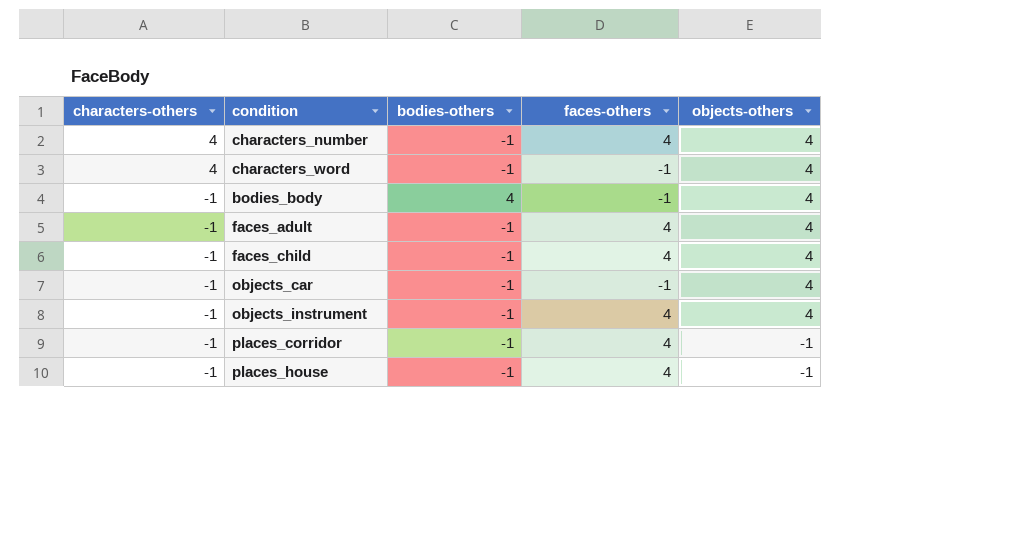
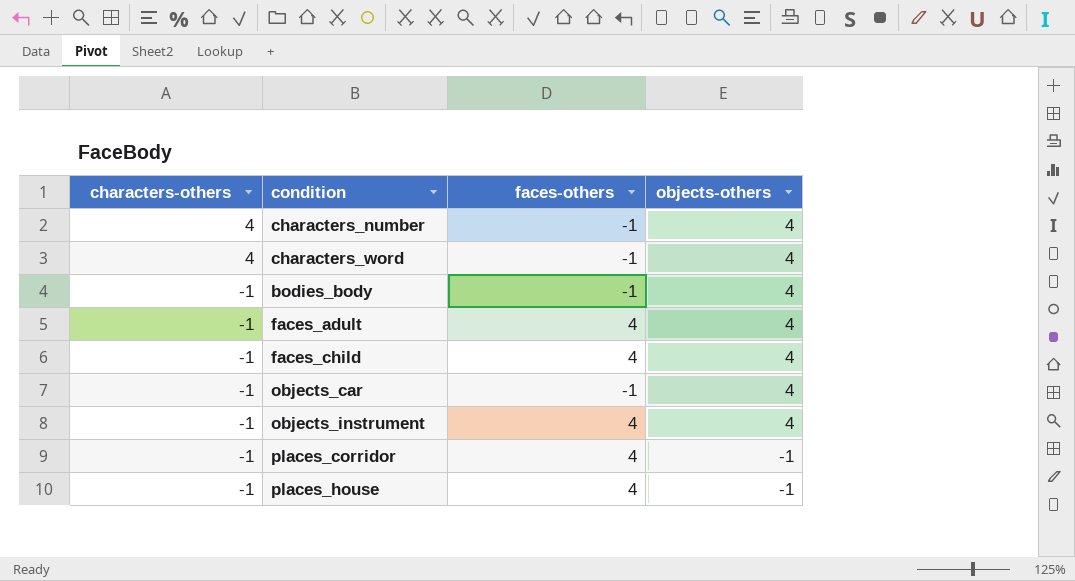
column bodies-others | position: 3 -> none
characters_number | faces-others: 4 -> -1

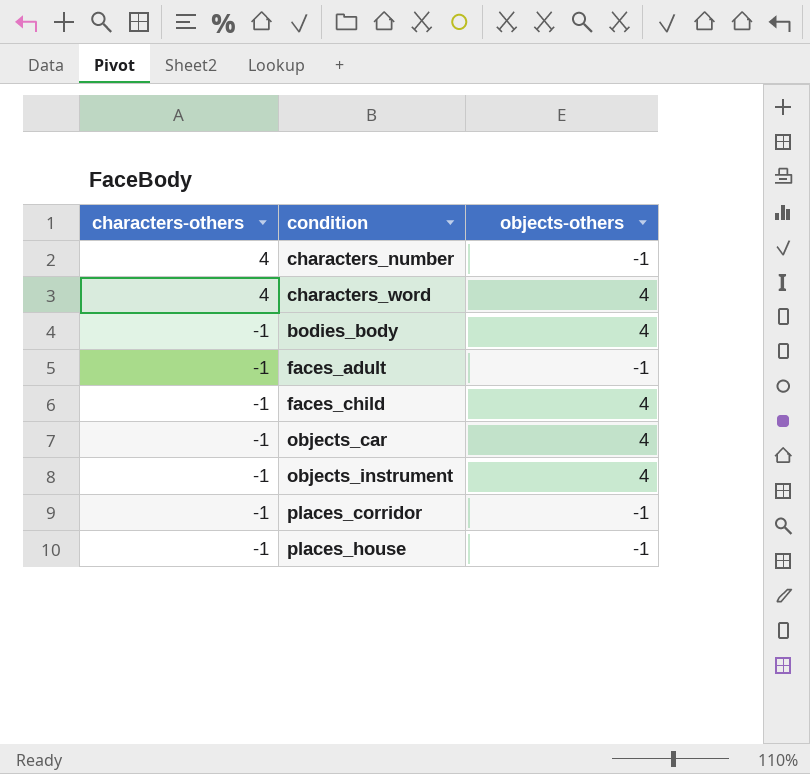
column faces-others | position: 3 -> none
characters_number | objects-others: 4 -> -1
faces_adult | objects-others: 4 -> -1

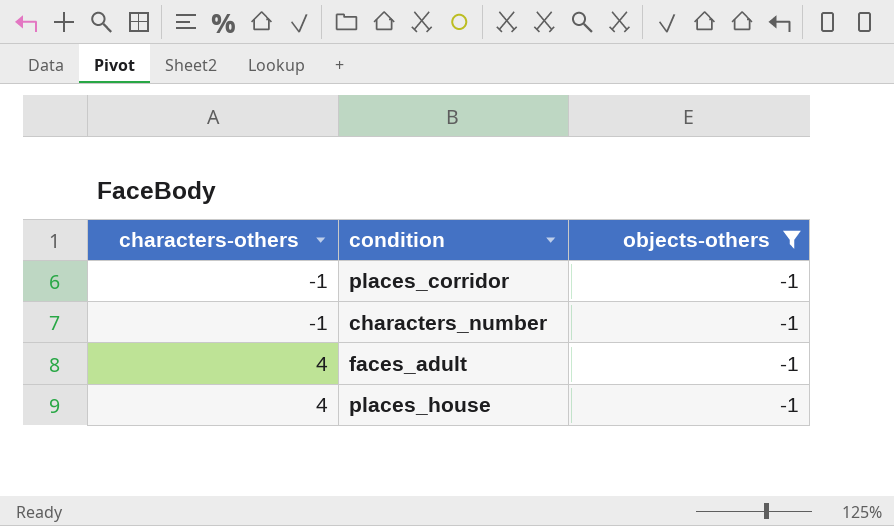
filter: none -> objects-others = -1
row order: characters-others descending -> characters-others ascending
characters_number | characters-others: 4 -> -1
faces_adult | characters-others: -1 -> 4
places_house | characters-others: -1 -> 4

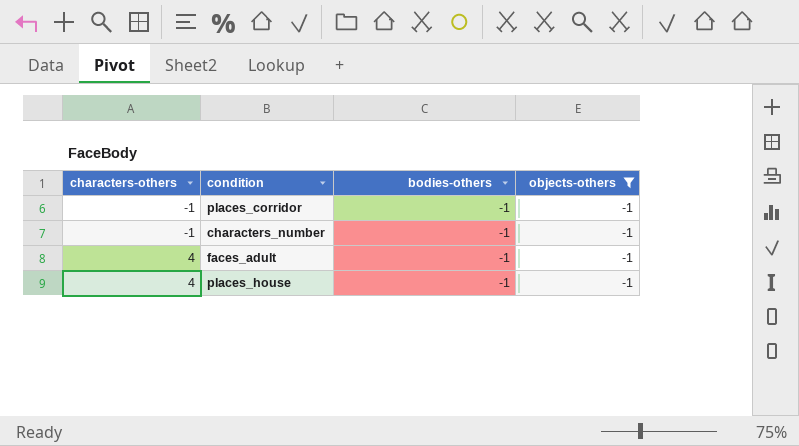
column bodies-others | position: none -> 3

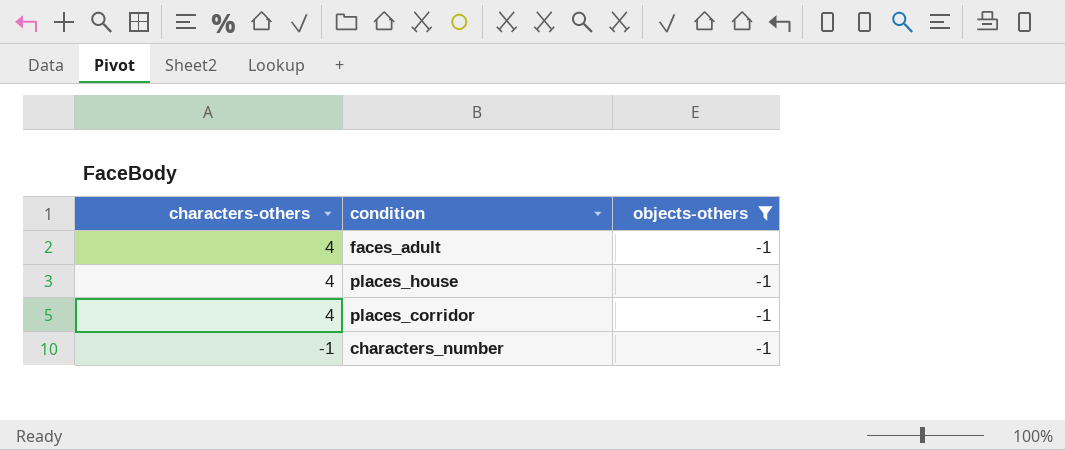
row order: characters-others ascending -> characters-others descending
column bodies-others | position: 3 -> none
places_corridor | characters-others: -1 -> 4

